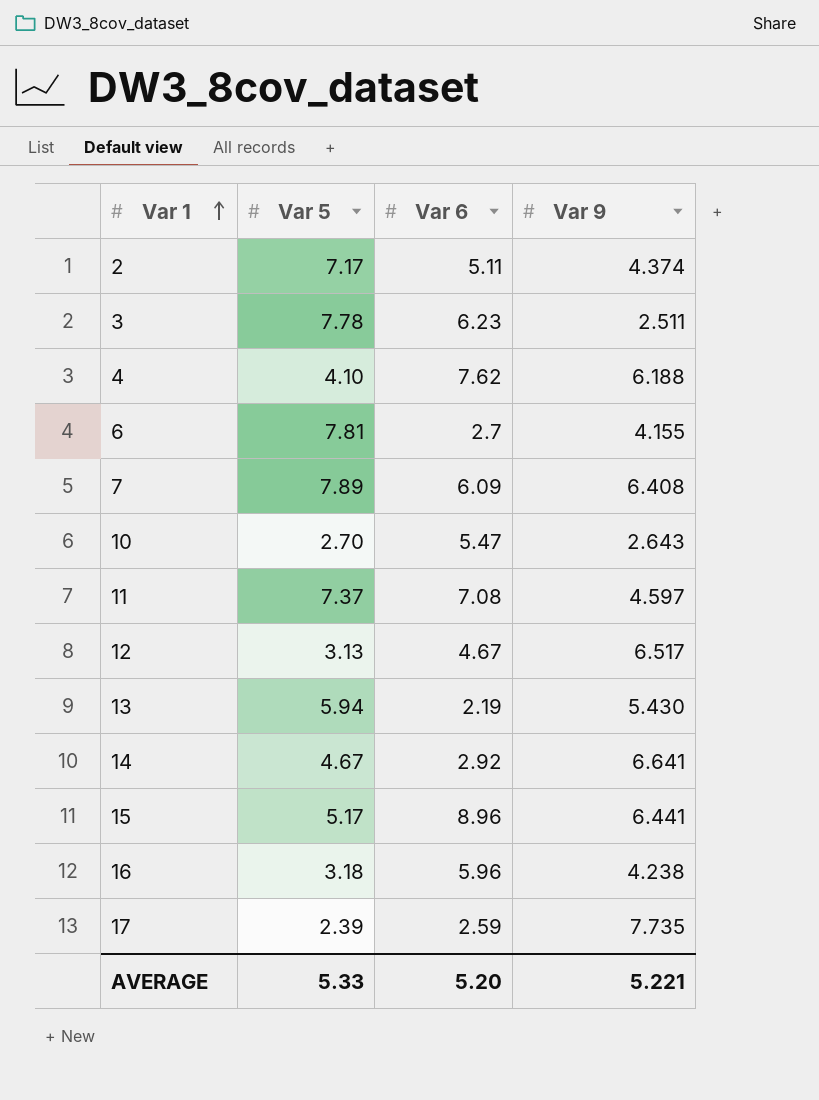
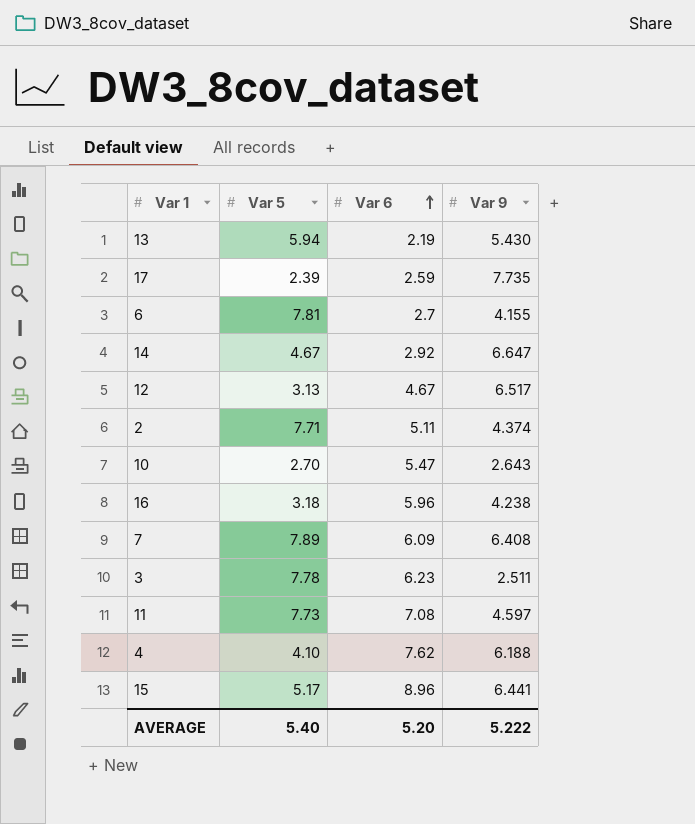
row order: Var 1 ascending -> Var 6 ascending
14 | Var 9: 6.641 -> 6.647
2 | Var 5: 7.17 -> 7.71
11 | Var 5: 7.37 -> 7.73
AVERAGE | Var 5: 5.33 -> 5.40
AVERAGE | Var 9: 5.221 -> 5.222

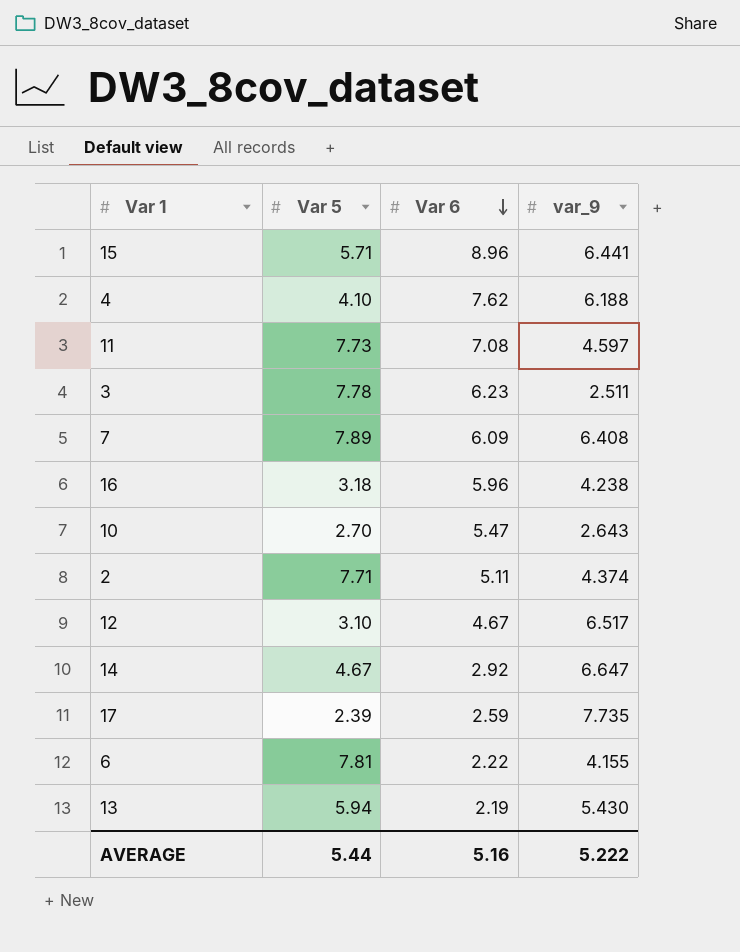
row order: Var 6 ascending -> Var 6 descending
column name: Var 9 -> var_9
15 | Var 5: 5.17 -> 5.71
12 | Var 5: 3.13 -> 3.10
6 | Var 6: 2.7 -> 2.22
AVERAGE | Var 5: 5.40 -> 5.44
AVERAGE | Var 6: 5.20 -> 5.16

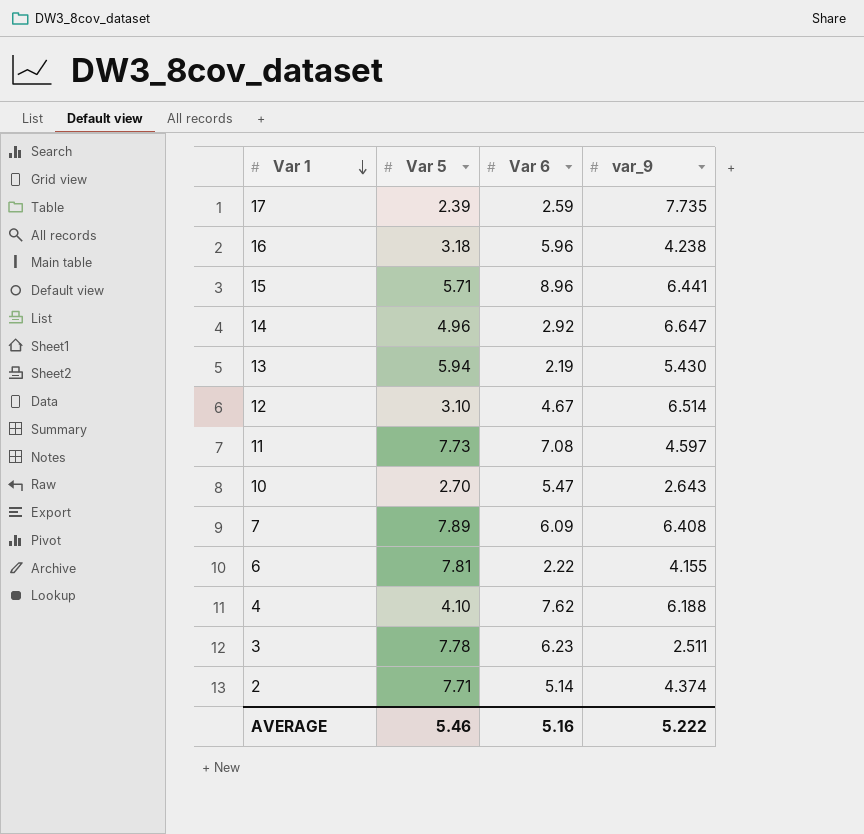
row order: Var 6 descending -> Var 1 descending
14 | Var 5: 4.67 -> 4.96
12 | var_9: 6.517 -> 6.514
2 | Var 6: 5.11 -> 5.14
AVERAGE | Var 5: 5.44 -> 5.46

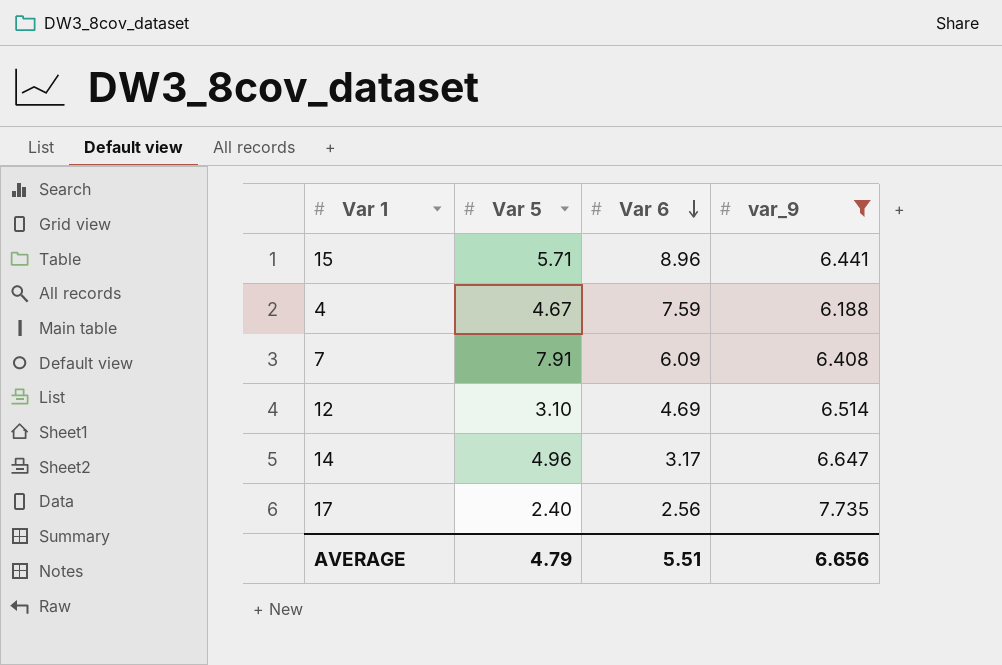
filter: none -> var_9 >= 6.188
row order: Var 1 descending -> Var 6 descending
4 | Var 5: 4.10 -> 4.67
4 | Var 6: 7.62 -> 7.59
7 | Var 5: 7.89 -> 7.91
12 | Var 6: 4.67 -> 4.69
14 | Var 6: 2.92 -> 3.17
17 | Var 5: 2.39 -> 2.40
17 | Var 6: 2.59 -> 2.56
AVERAGE | Var 5: 5.46 -> 4.79
AVERAGE | Var 6: 5.16 -> 5.51
AVERAGE | var_9: 5.222 -> 6.656

